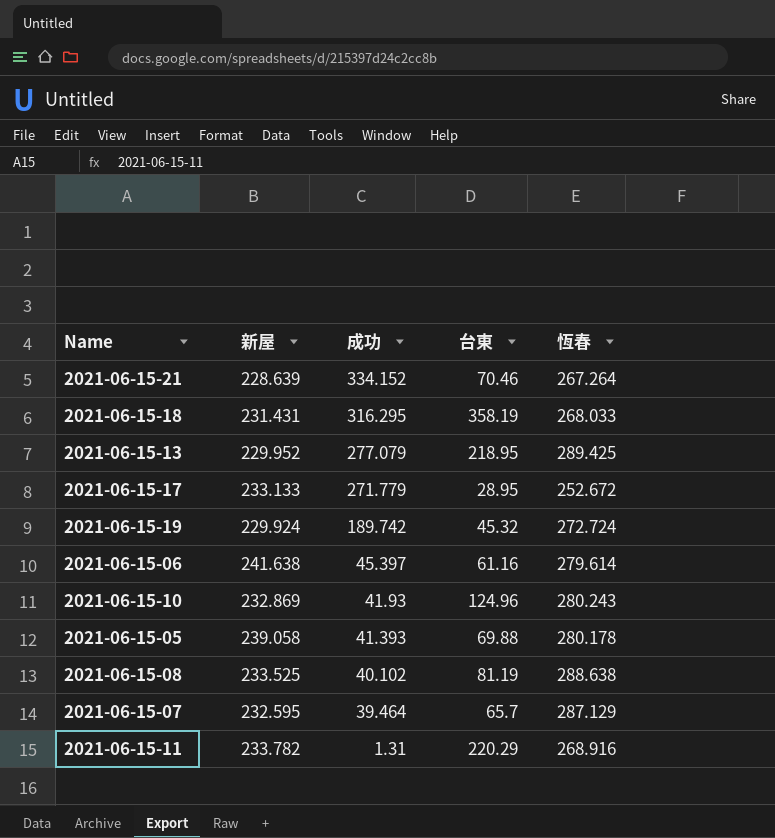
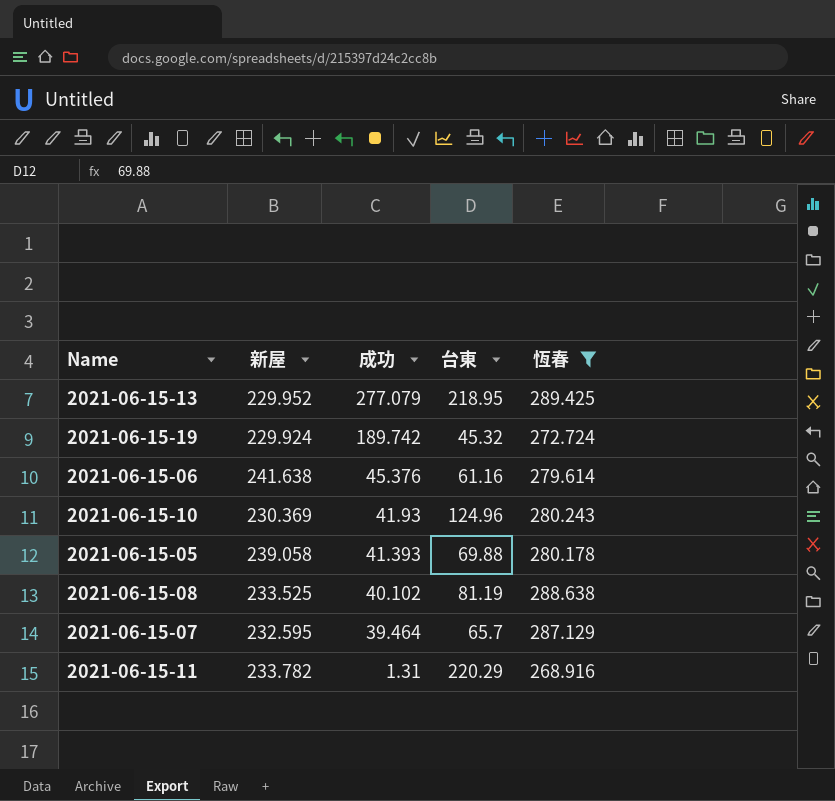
filter: none -> 恆春 >= 268.916
2021-06-15-06 | 成功: 45.397 -> 45.376
2021-06-15-10 | 新屋: 232.869 -> 230.369

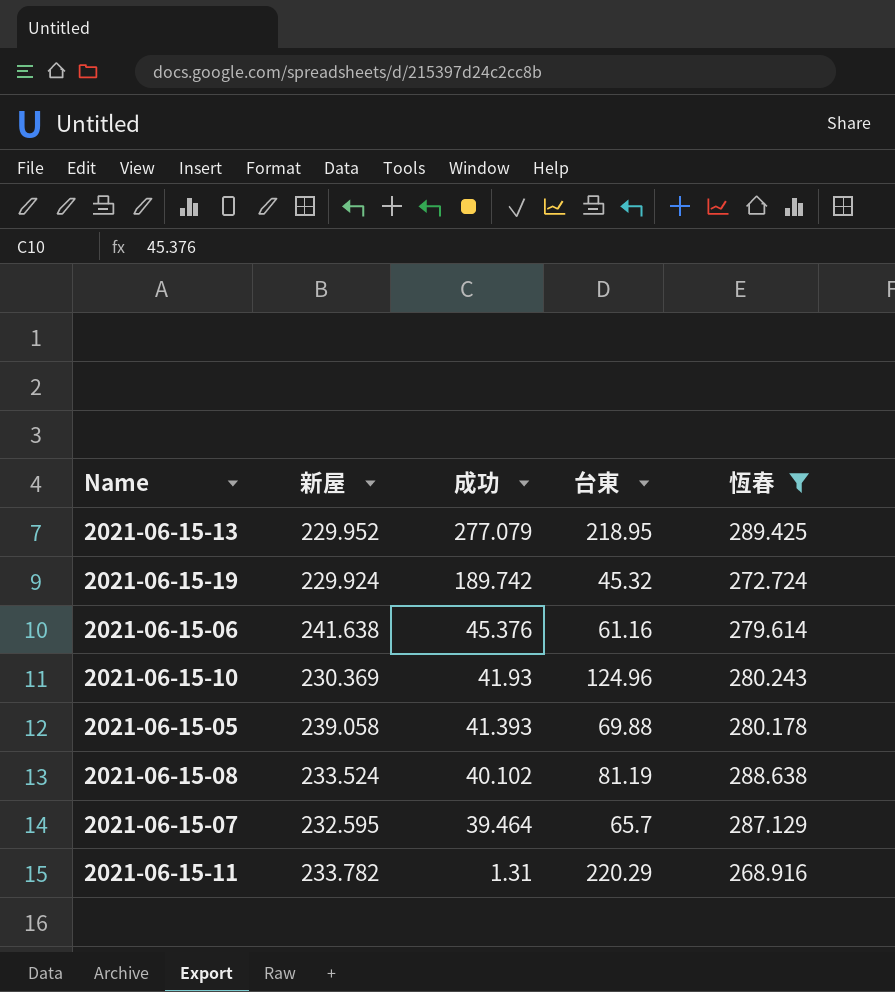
2021-06-15-08 | 新屋: 233.525 -> 233.524

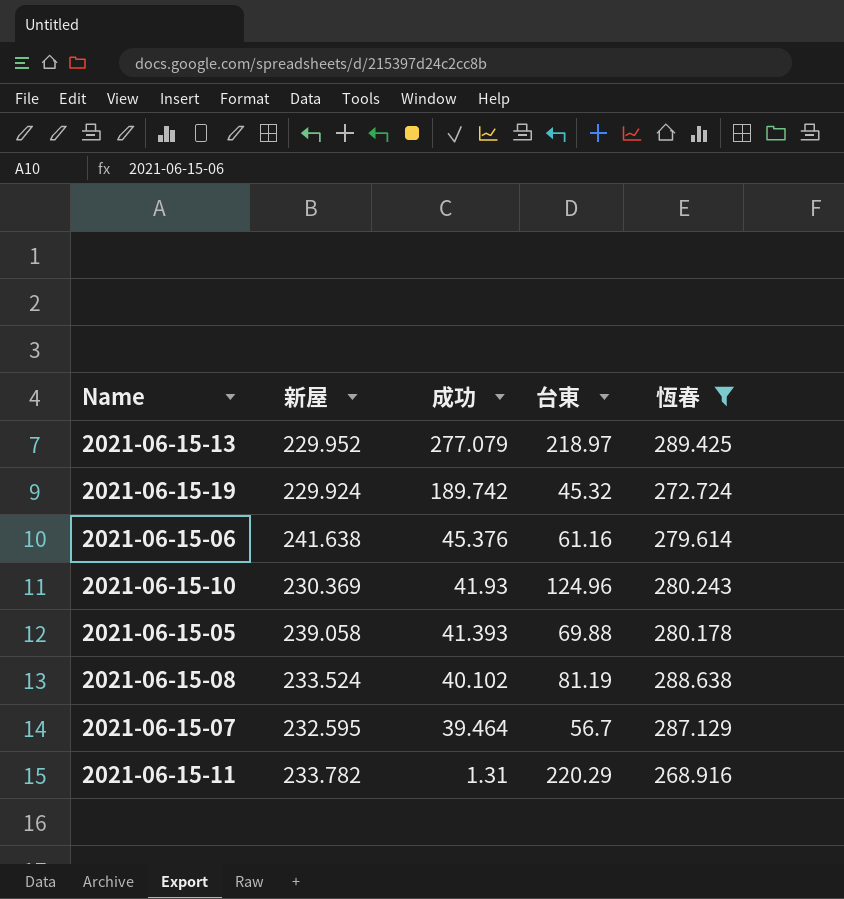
2021-06-15-13 | 台東: 218.95 -> 218.97
2021-06-15-07 | 台東: 65.7 -> 56.7

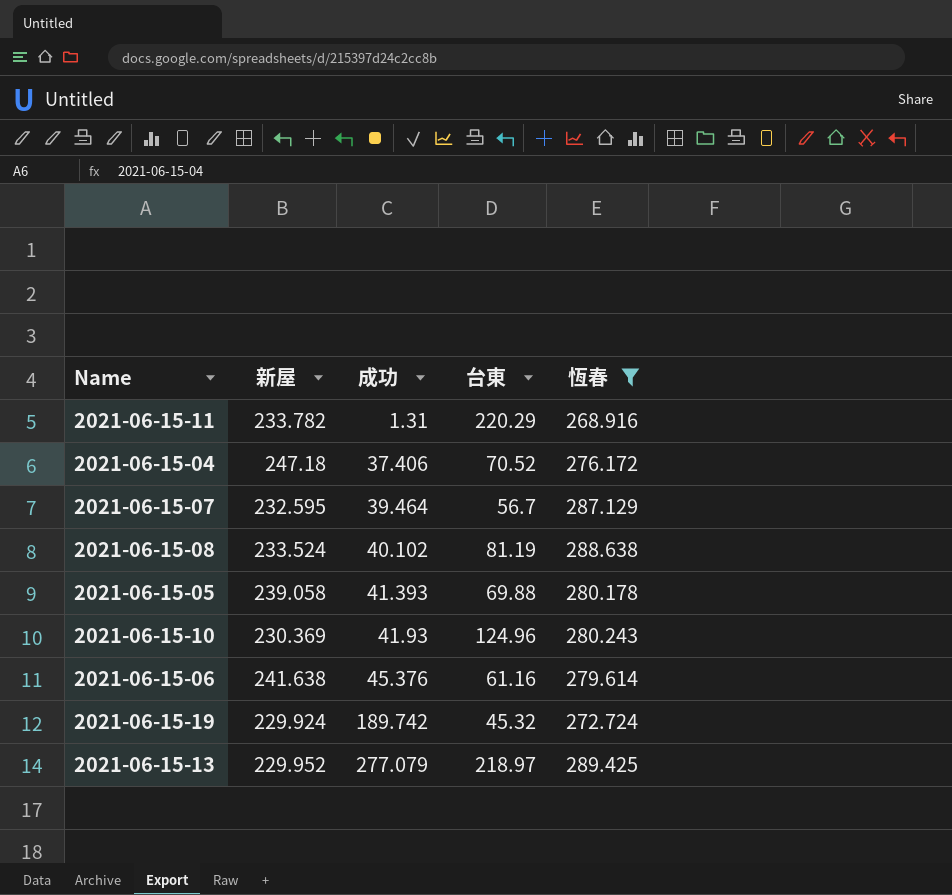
row order: 成功 descending -> 成功 ascending
row 2021-06-15-04: none -> 247.18 | 37.406 | 70.52 | 276.172

